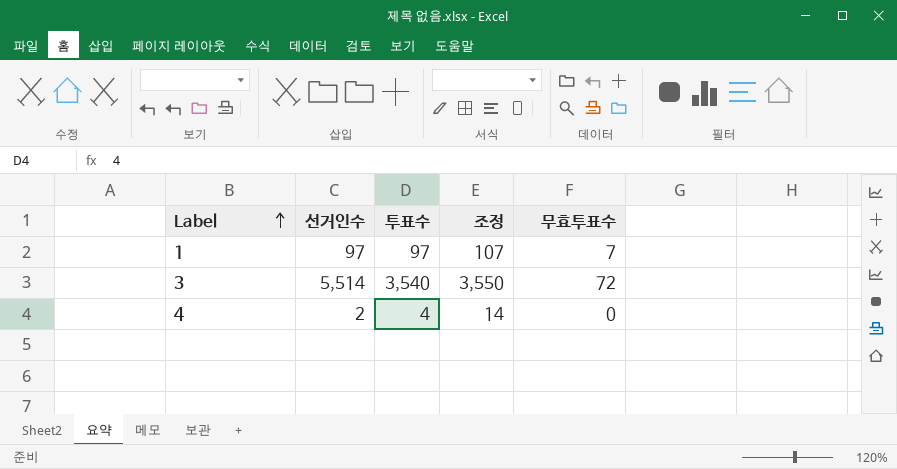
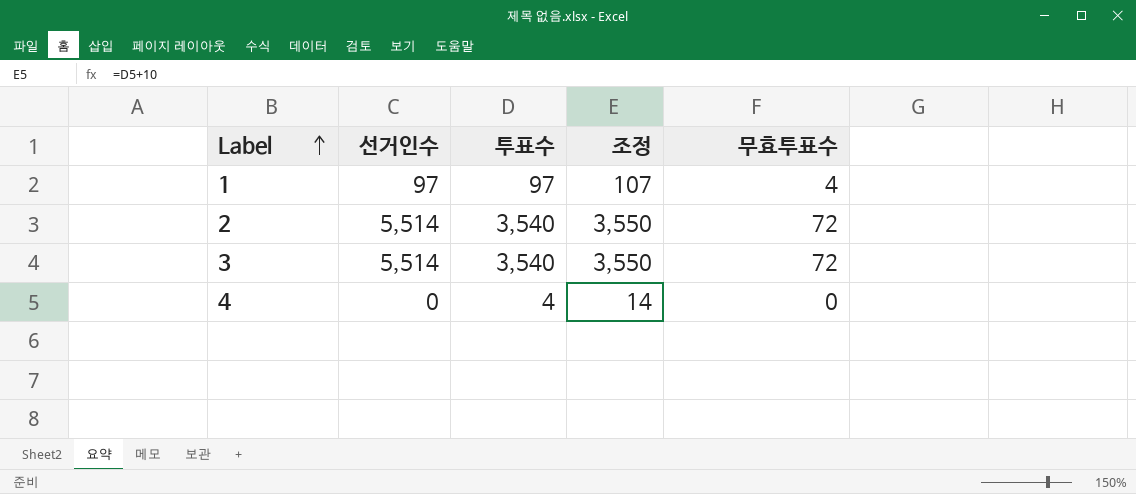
1 | 무효투표수: 7 -> 4
row 2: none -> 5,514 | 3,540 | 3,550 | 72
4 | 선거인수: 2 -> 0

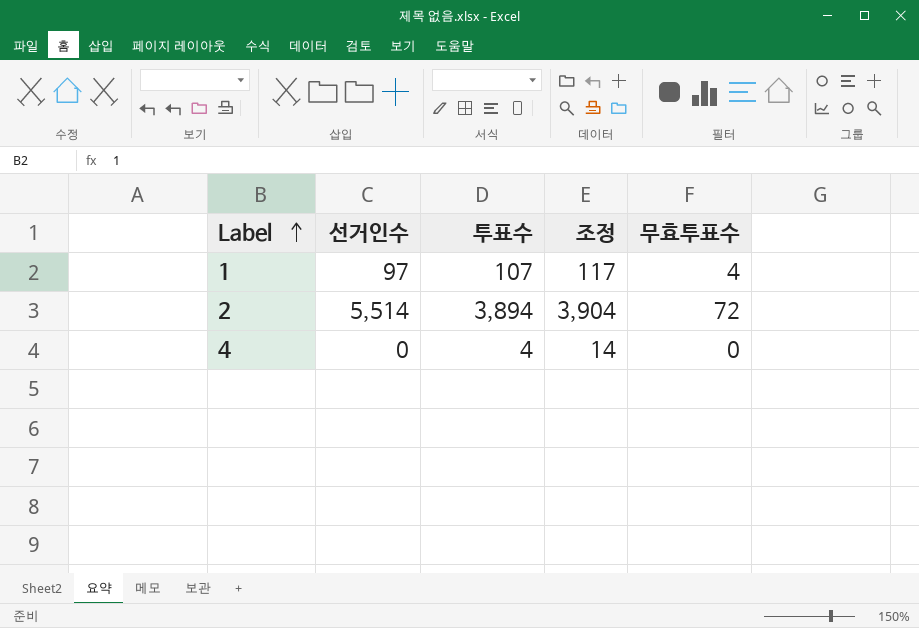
row 3: 5,514 | 3,540 | 3,550 | 72 -> none
1 | 투표수: 97 -> 107
1 | 조정: 107 -> 117
2 | 투표수: 3,540 -> 3,894
2 | 조정: 3,550 -> 3,904

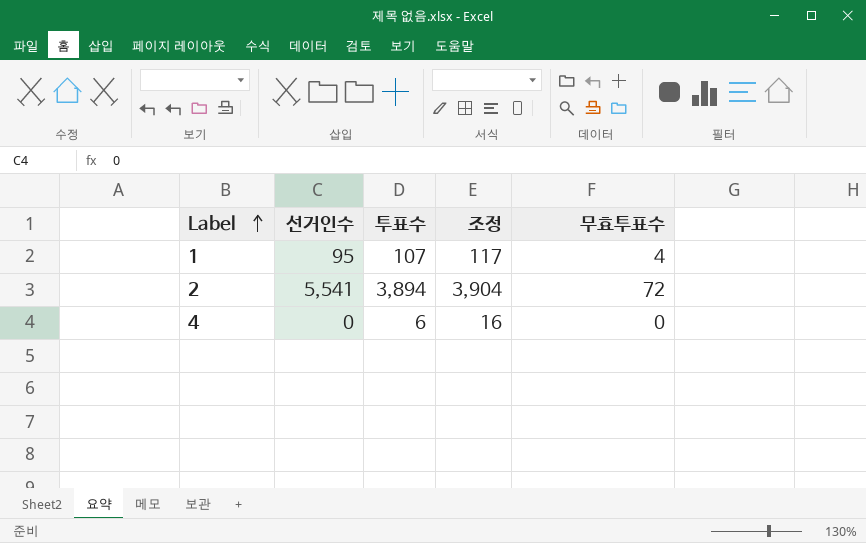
1 | 선거인수: 97 -> 95
2 | 선거인수: 5,514 -> 5,541
4 | 투표수: 4 -> 6
4 | 조정: 14 -> 16

